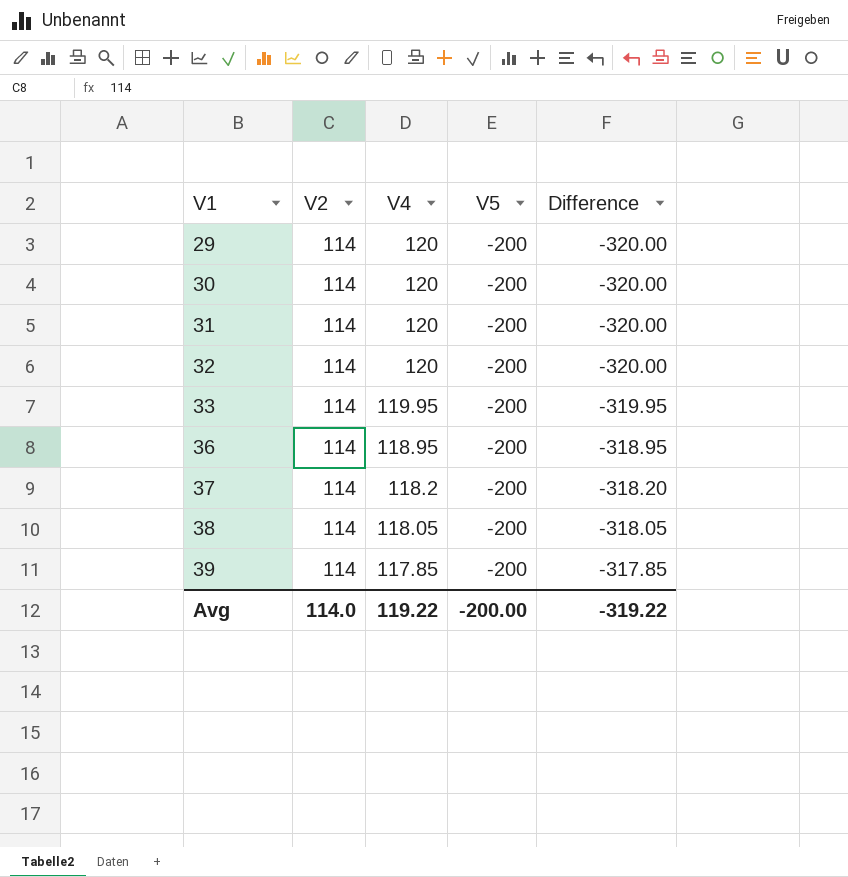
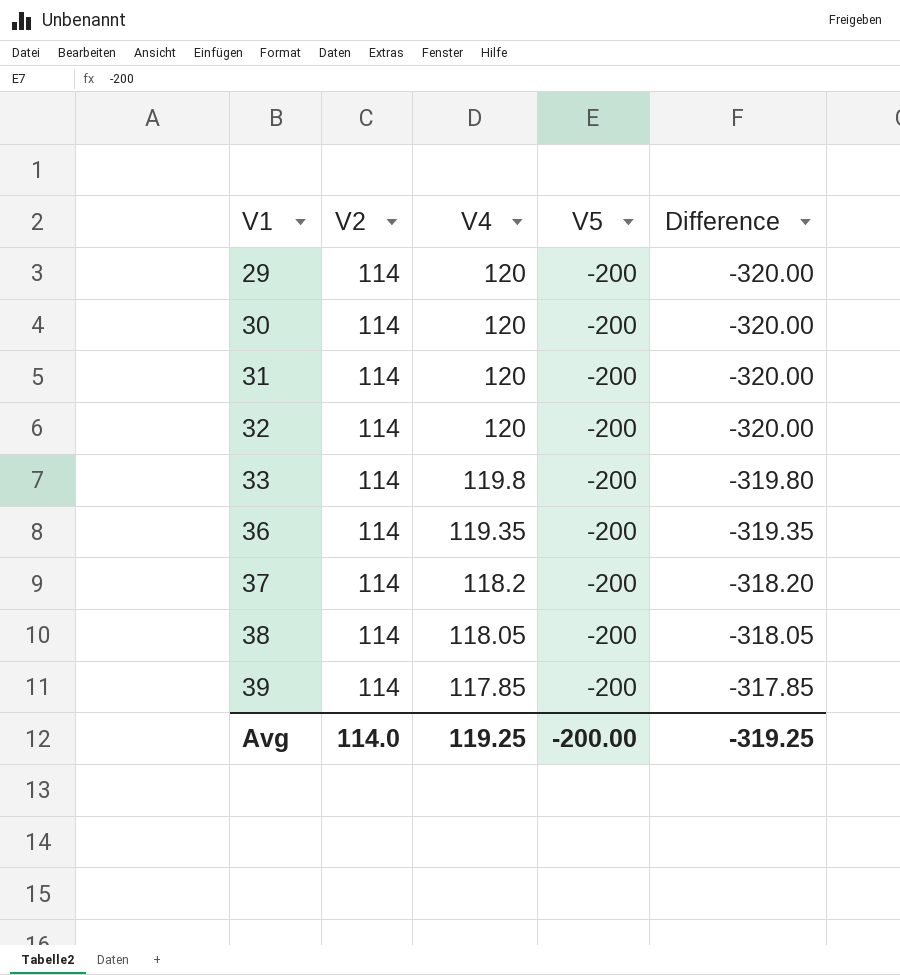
33 | V4: 119.95 -> 119.8
33 | Difference: -319.95 -> -319.80
36 | V4: 118.95 -> 119.35
36 | Difference: -318.95 -> -319.35
Avg | V4: 119.22 -> 119.25
Avg | Difference: -319.22 -> -319.25

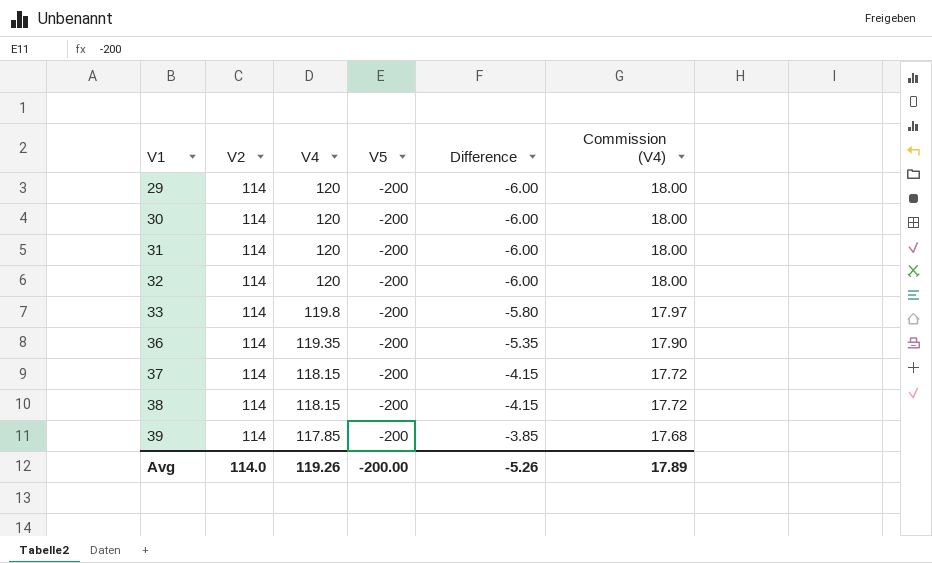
column Difference | formula: [V5] - [V4] -> [V2] - [V4]
column Commission (V4) | formula: none -> [V4] * 0.15
37 | V4: 118.2 -> 118.15
38 | V4: 118.05 -> 118.15
Avg | V4: 119.25 -> 119.26
Avg | Difference: -319.25 -> -5.26

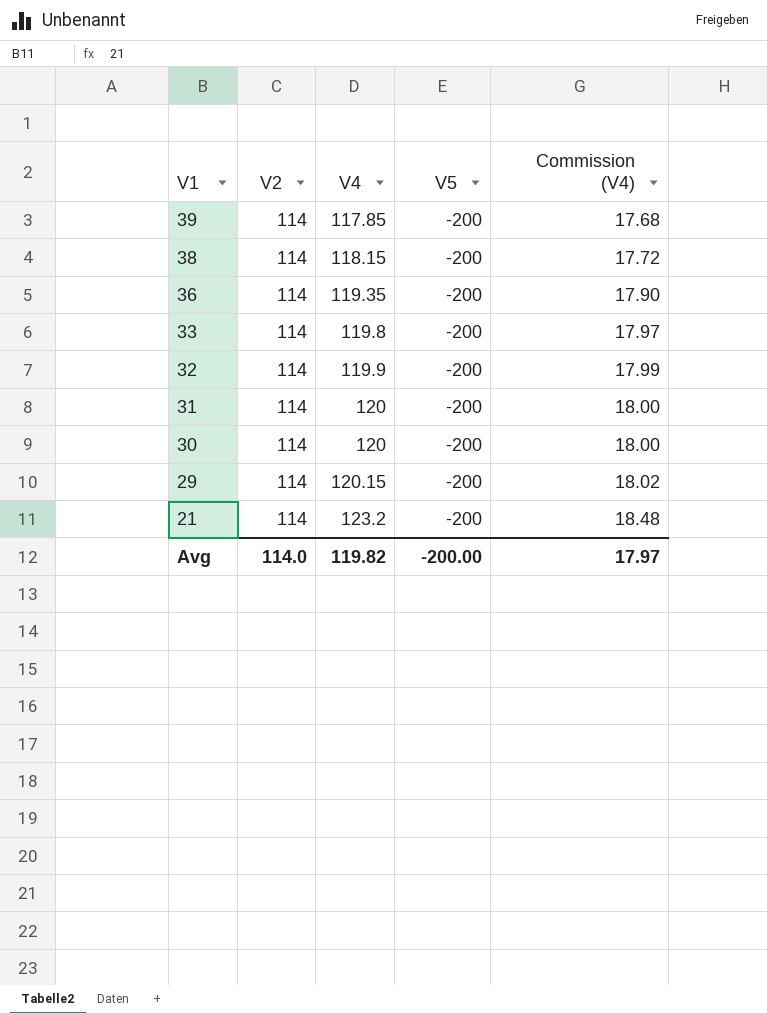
row order: V1 ascending -> V1 descending
column Difference | formula: [V2] - [V4] -> none
row 37: 114 | 118.15 | -200 | -4.15 | 17.72 -> none
32 | V4: 120 -> 119.9
32 | Commission (V4): 18.00 -> 17.99
29 | V4: 120 -> 120.15
29 | Commission (V4): 18.00 -> 18.02
row 21: none -> 114 | 123.2 | -200 | 18.48
Avg | V4: 119.26 -> 119.82
Avg | Commission (V4): 17.89 -> 17.97

